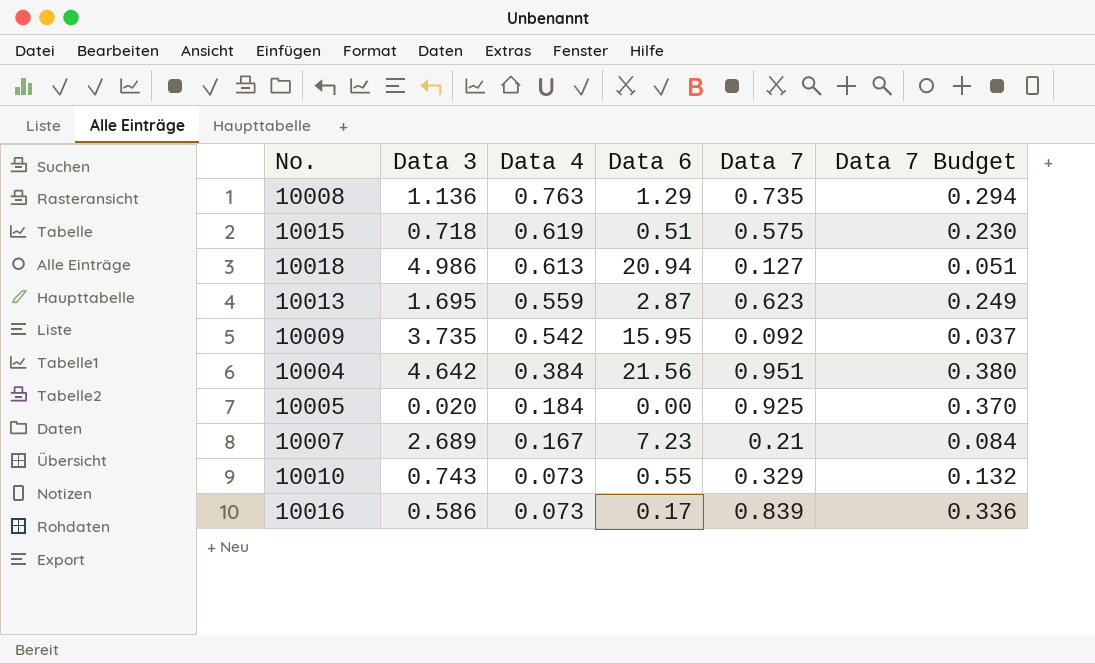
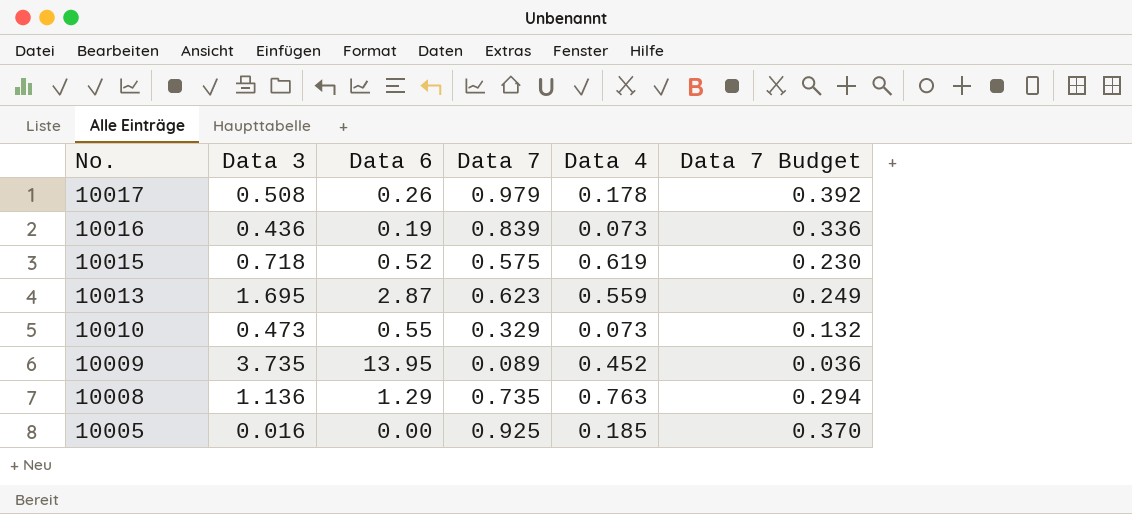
row order: Data 4 descending -> No. descending
column Data 4 | position: 3 -> 5
row 10018: 4.986 | 0.613 | 20.94 | 0.127 | 0.051 -> none
row 10004: 4.642 | 0.384 | 21.56 | 0.951 | 0.380 -> none
row 10007: 2.689 | 0.167 | 7.23 | 0.21 | 0.084 -> none
row 10017: none -> 0.508 | 0.26 | 0.979 | 0.178 | 0.392
10016 | Data 3: 0.586 -> 0.436
10016 | Data 6: 0.17 -> 0.19
10015 | Data 6: 0.51 -> 0.52
10010 | Data 3: 0.743 -> 0.473
10009 | Data 6: 15.95 -> 13.95
10009 | Data 7: 0.092 -> 0.089
10009 | Data 4: 0.542 -> 0.452
10009 | Data 7 Budget: 0.037 -> 0.036
10005 | Data 3: 0.020 -> 0.016
10005 | Data 4: 0.184 -> 0.185

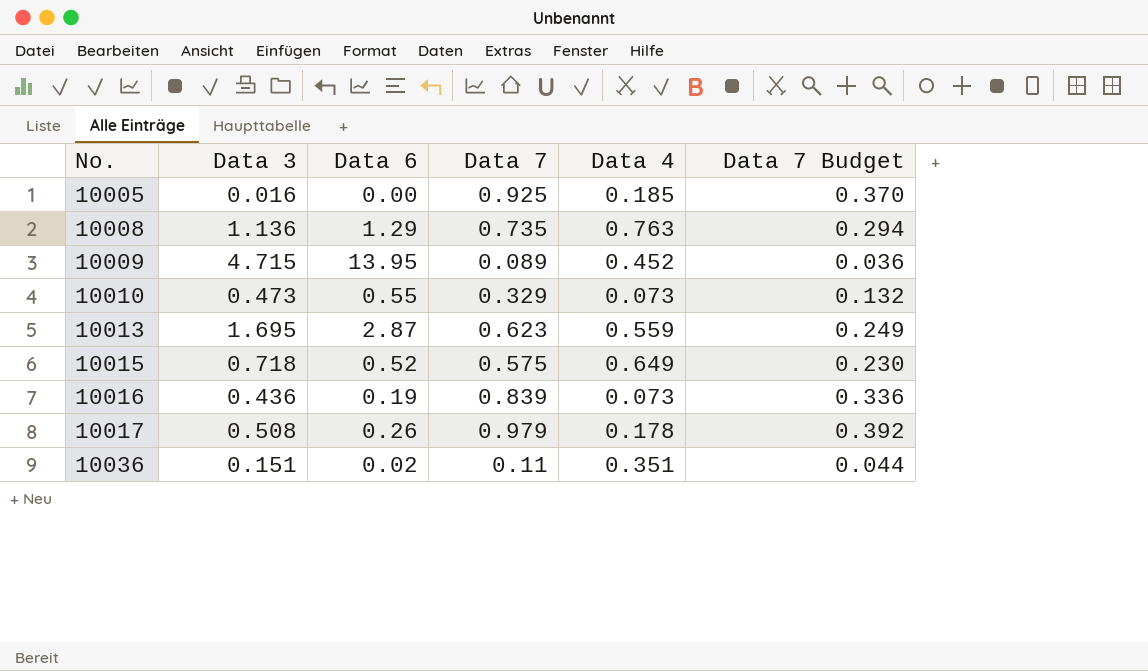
row order: No. descending -> No. ascending
10009 | Data 3: 3.735 -> 4.715
10015 | Data 4: 0.619 -> 0.649
row 10036: none -> 0.151 | 0.02 | 0.11 | 0.351 | 0.044

